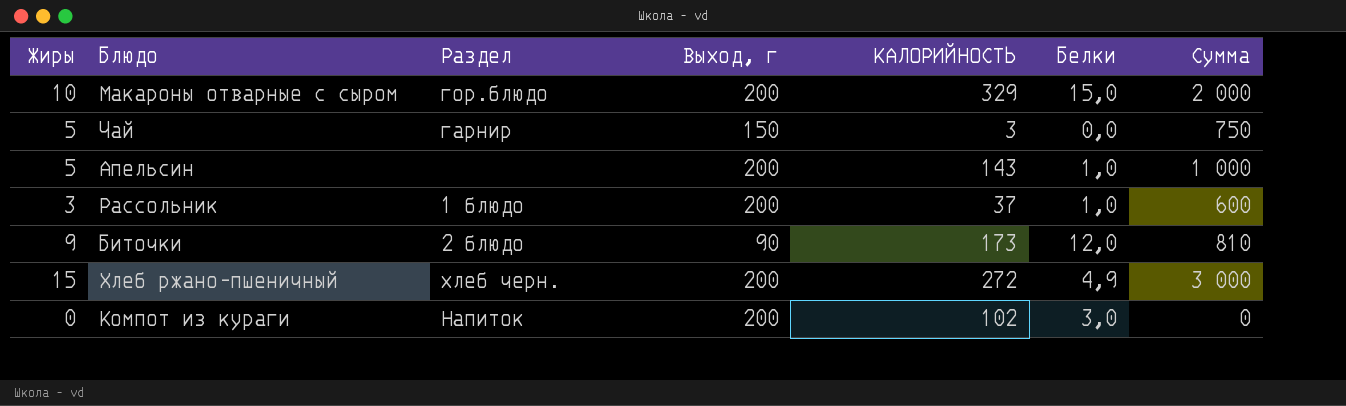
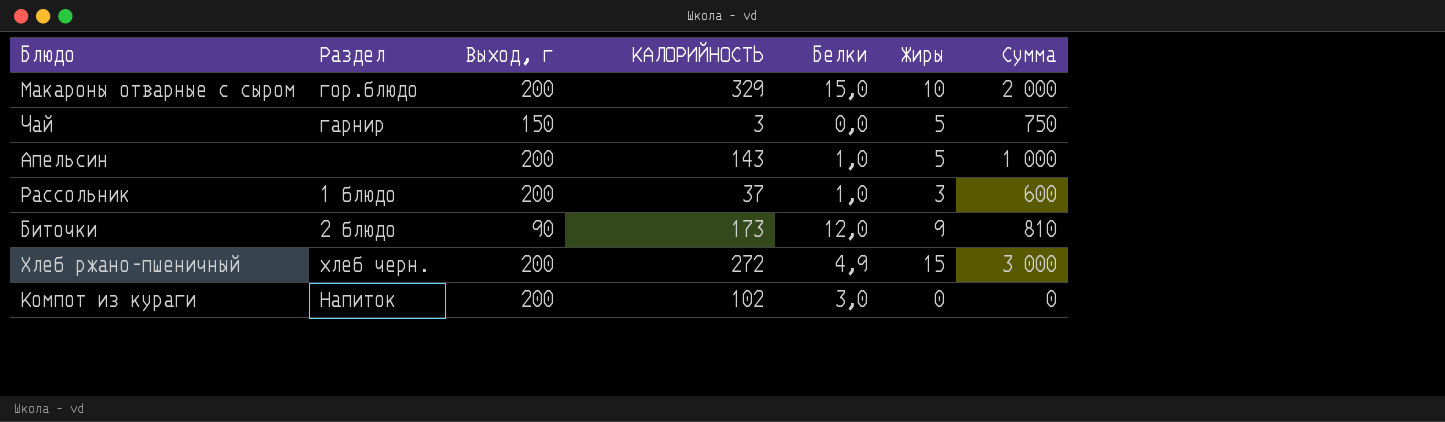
column Жиры | position: 1 -> 6

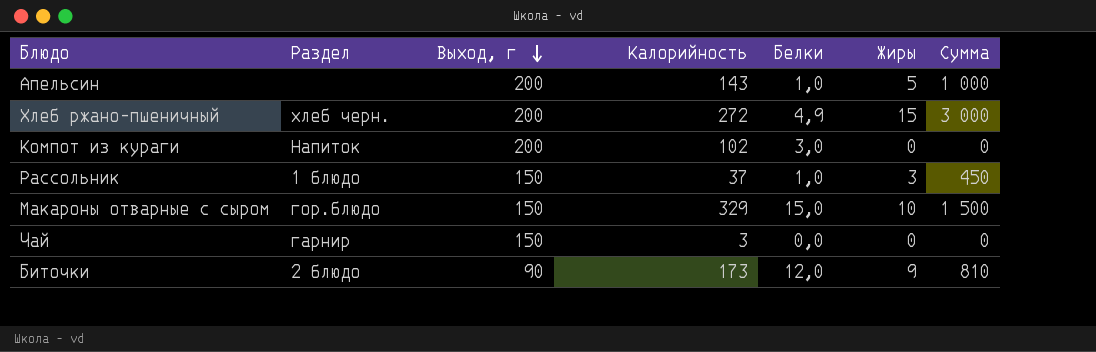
row order: none -> Выход, г descending
column name: КАЛОРИЙНОСТЬ -> Калорийность
Рассольник | Выход, г: 200 -> 150
Рассольник | Сумма: 600 -> 450
Макароны отварные с сыром | Выход, г: 200 -> 150
Макароны отварные с сыром | Сумма: 2 000 -> 1 500
Чай | Жиры: 5 -> 0
Чай | Сумма: 750 -> 0

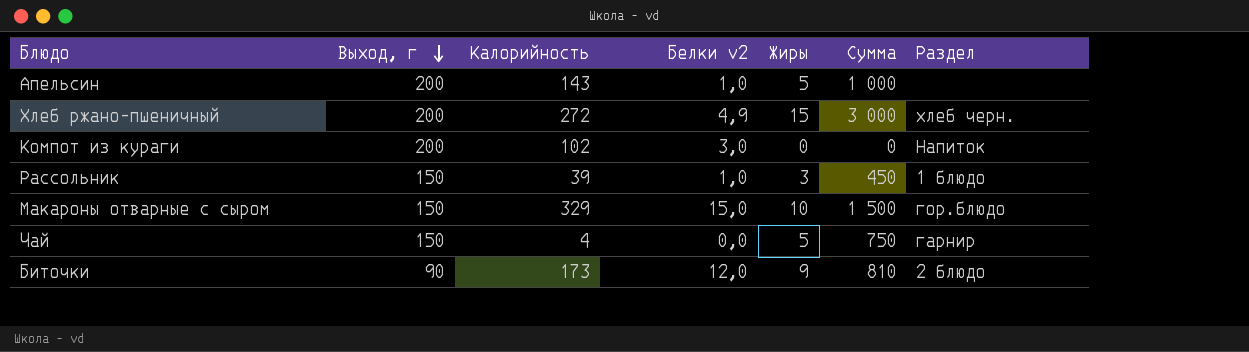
column name: Белки -> Белки v2
column Раздел | position: 2 -> 7
Рассольник | Калорийность: 37 -> 39
Чай | Калорийность: 3 -> 4
Чай | Жиры: 0 -> 5
Чай | Сумма: 0 -> 750

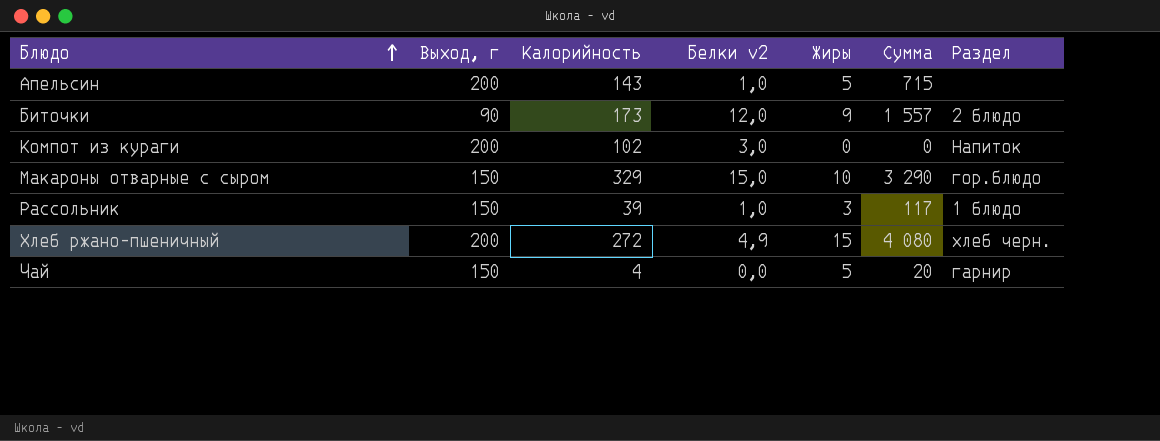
row order: Выход, г descending -> Блюдо ascending
column Сумма | formula: [Выход, г] * [Жиры] -> [Калорийность] * [Жиры]

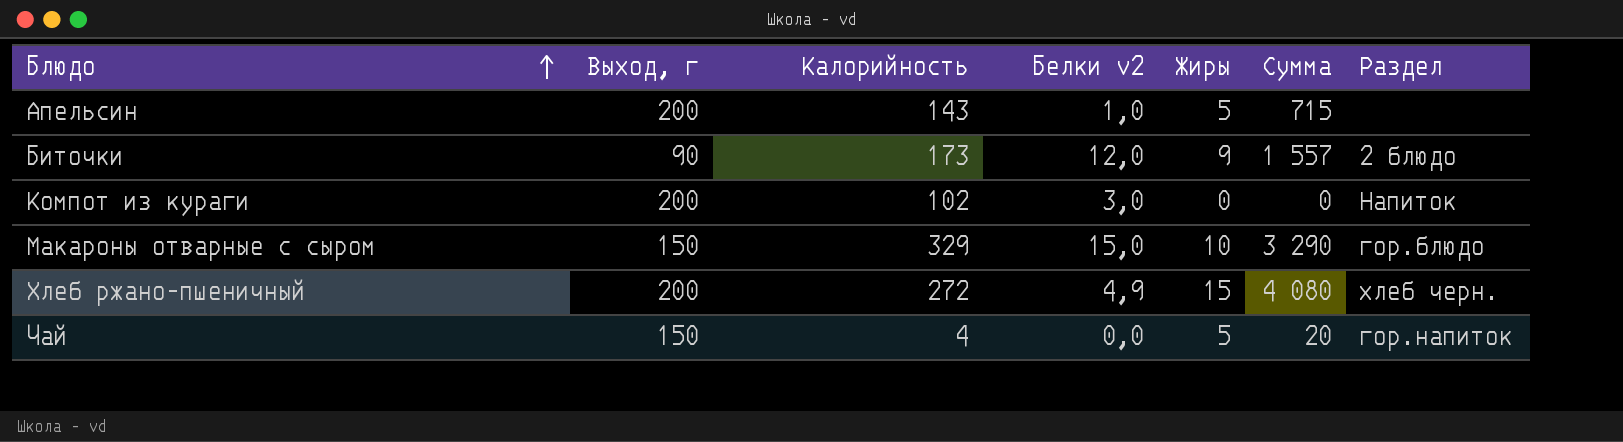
row Рассольник: 150 | 39 | 1,0 | 3 | 117 | 1 блюдо -> none
Чай | Раздел: гарнир -> гор.напиток

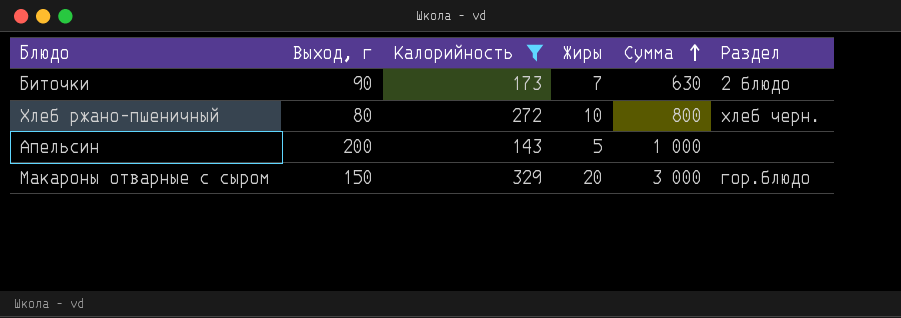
filter: none -> Калорийность >= 143
row order: Блюдо ascending -> Сумма ascending
column Белки v2 | position: 4 -> none
column Сумма | formula: [Калорийность] * [Жиры] -> [Выход, г] * [Жиры]
Биточки | Жиры: 9 -> 7
Хлеб ржано-пшеничный | Выход, г: 200 -> 80
Хлеб ржано-пшеничный | Жиры: 15 -> 10
Макароны отварные с сыром | Жиры: 10 -> 20

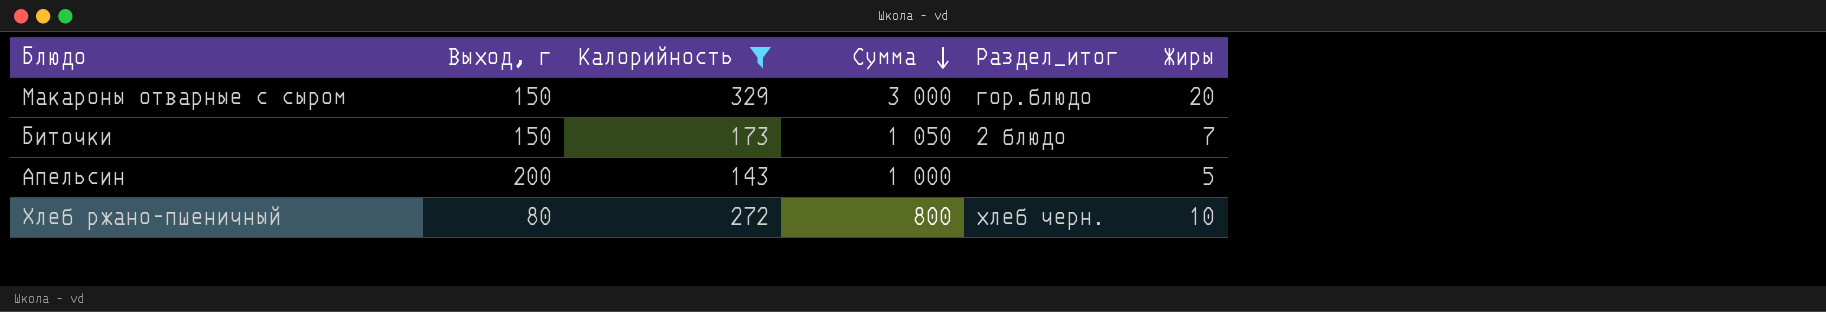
row order: Сумма ascending -> Сумма descending
column name: Раздел -> Раздел_итог
column Жиры | position: 4 -> 6
Биточки | Выход, г: 90 -> 150
Биточки | Сумма: 630 -> 1 050

